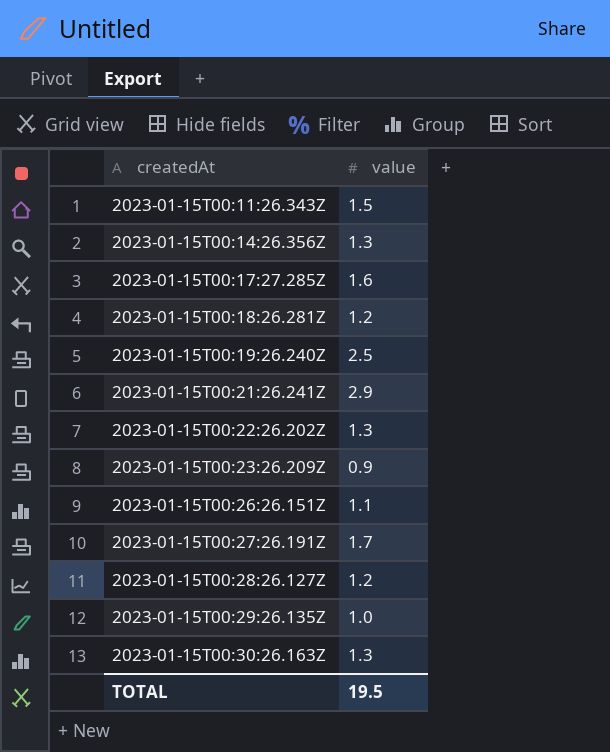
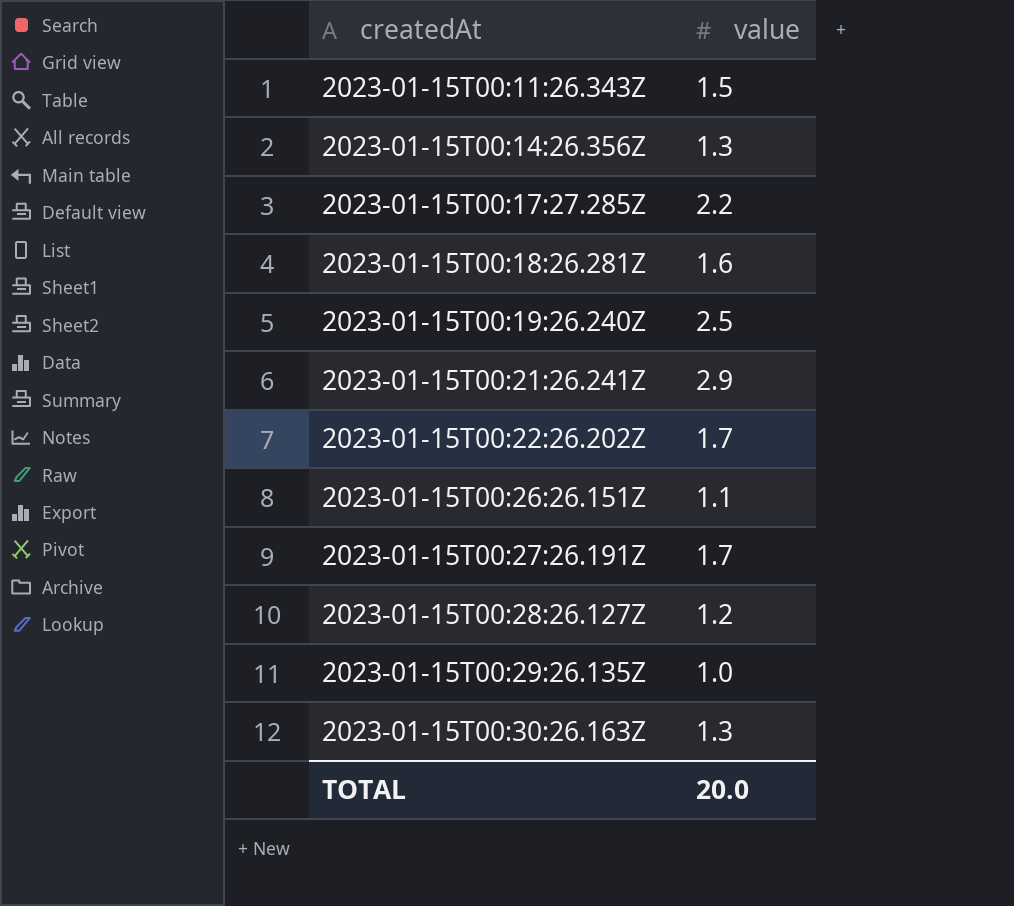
row 2023-01-15T00:23:26.209Z: 0.9 -> none
2023-01-15T00:17:27.285Z | value: 1.6 -> 2.2
2023-01-15T00:18:26.281Z | value: 1.2 -> 1.6
2023-01-15T00:22:26.202Z | value: 1.3 -> 1.7
TOTAL | value: 19.5 -> 20.0

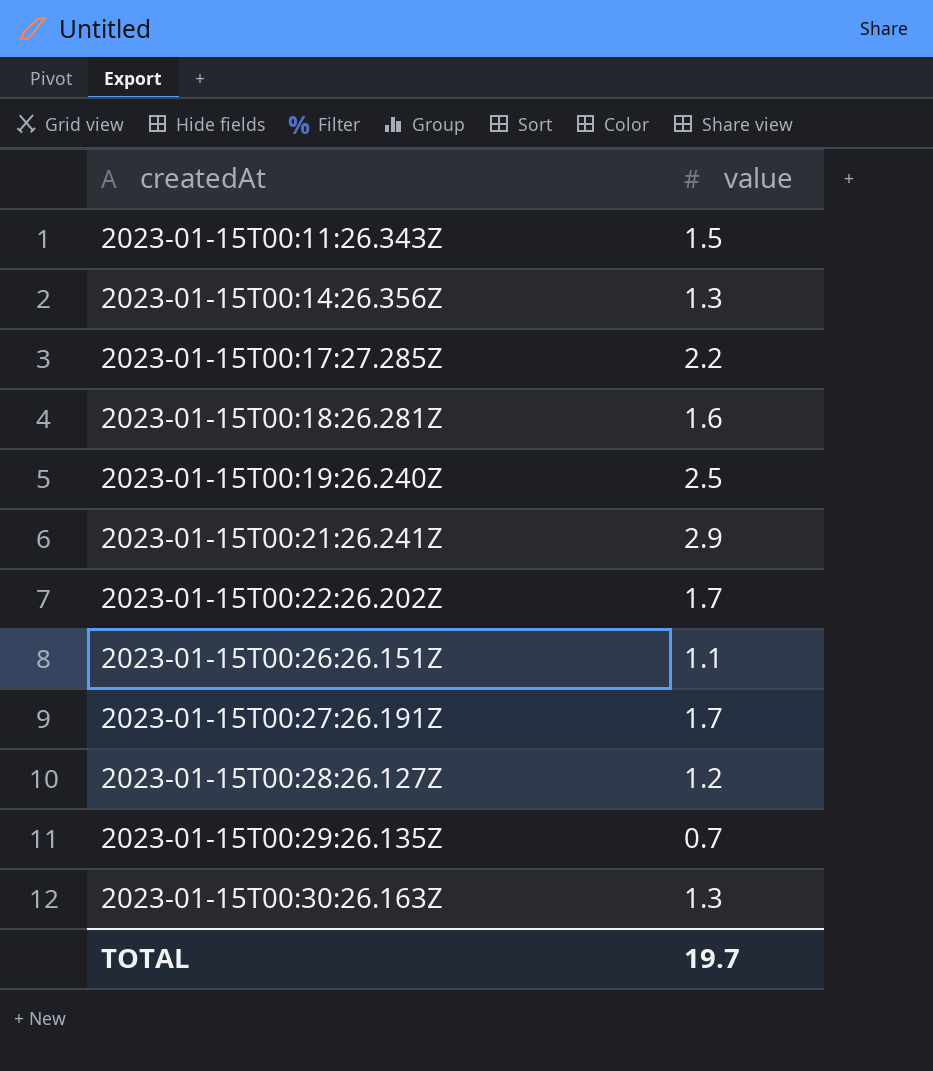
2023-01-15T00:29:26.135Z | value: 1.0 -> 0.7
TOTAL | value: 20.0 -> 19.7

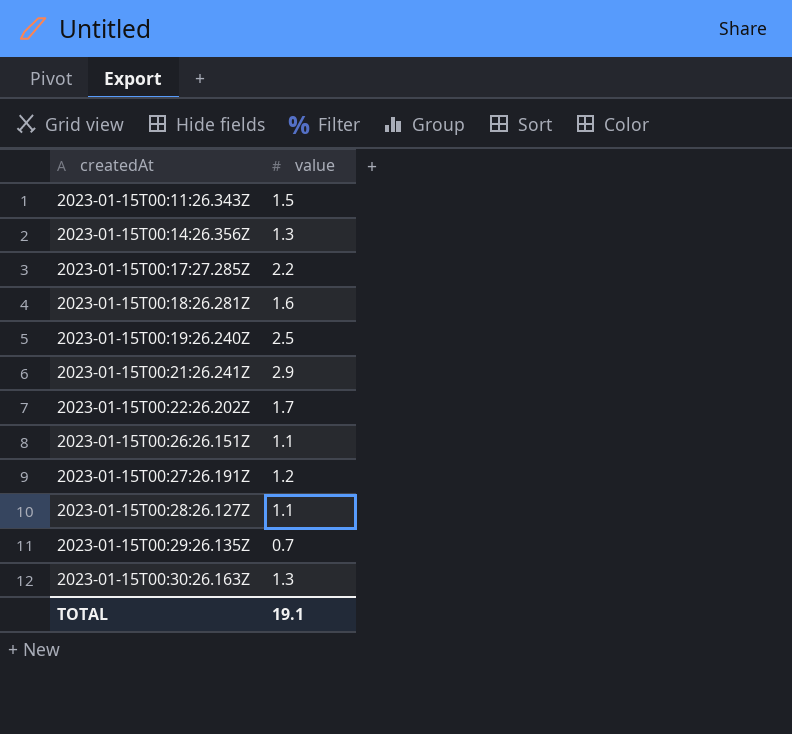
2023-01-15T00:27:26.191Z | value: 1.7 -> 1.2
2023-01-15T00:28:26.127Z | value: 1.2 -> 1.1
TOTAL | value: 19.7 -> 19.1

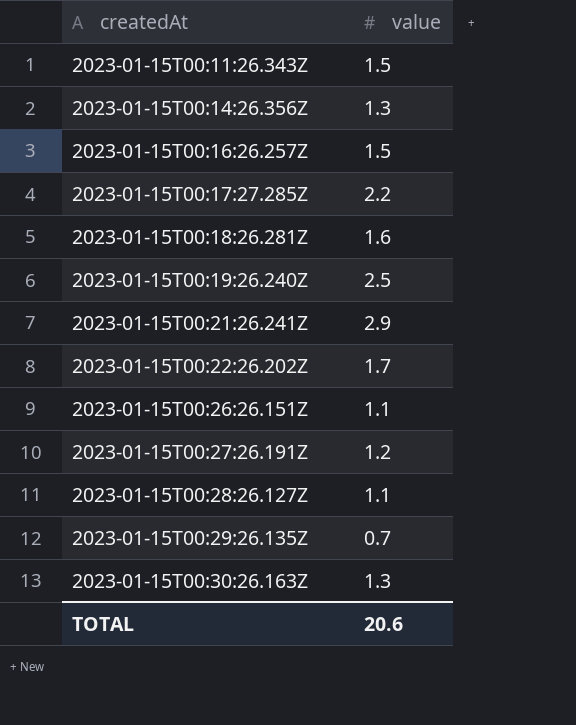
row 2023-01-15T00:16:26.257Z: none -> 1.5
TOTAL | value: 19.1 -> 20.6

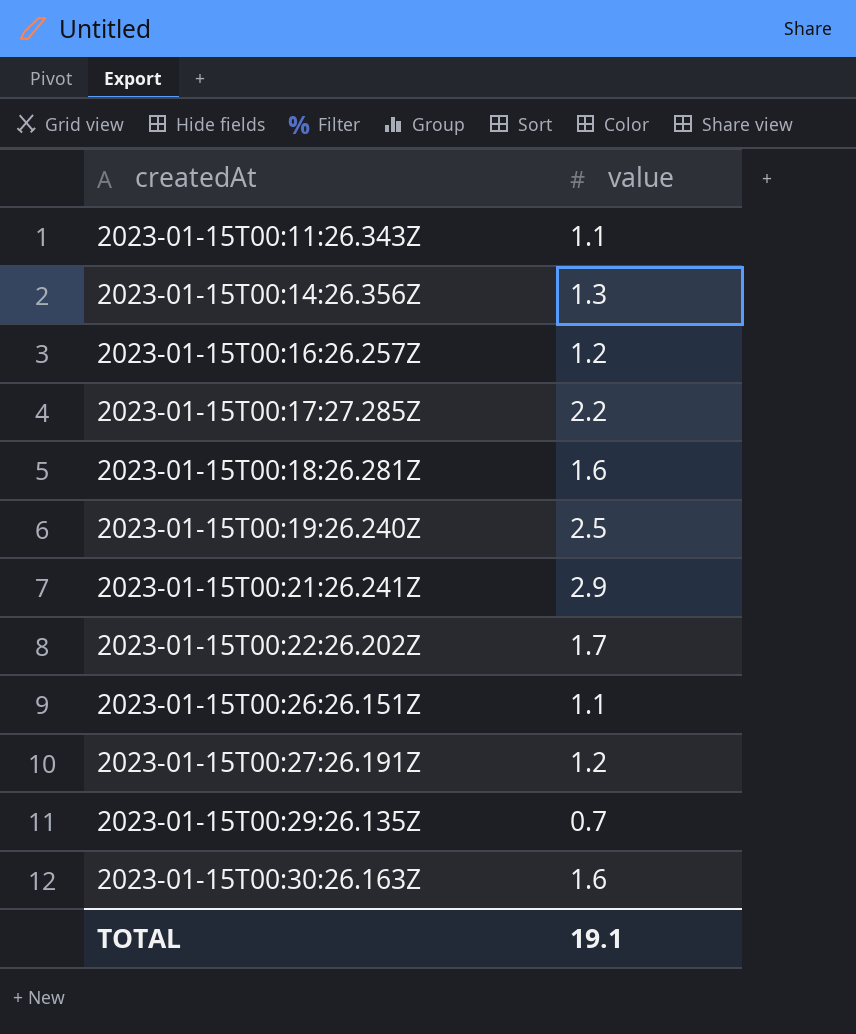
row 2023-01-15T00:28:26.127Z: 1.1 -> none
2023-01-15T00:11:26.343Z | value: 1.5 -> 1.1
2023-01-15T00:16:26.257Z | value: 1.5 -> 1.2
2023-01-15T00:30:26.163Z | value: 1.3 -> 1.6
TOTAL | value: 20.6 -> 19.1

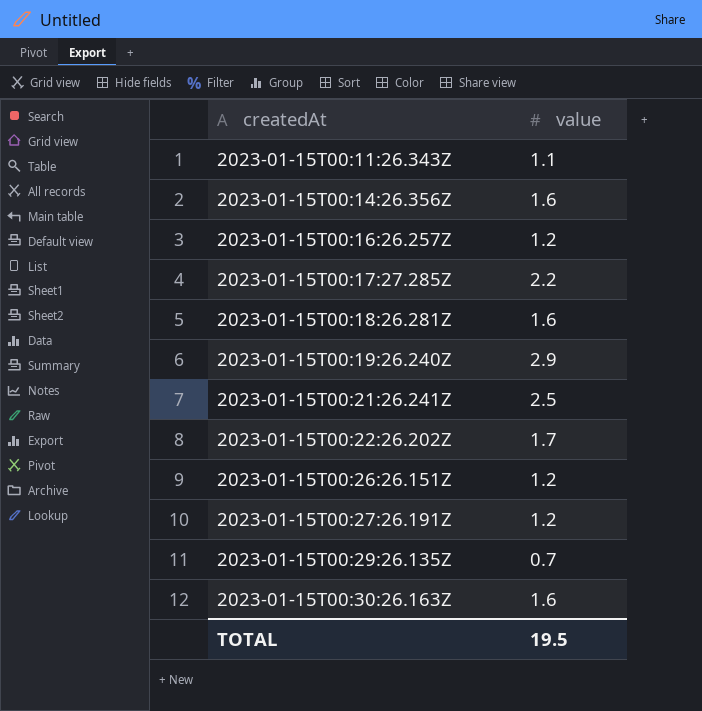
2023-01-15T00:14:26.356Z | value: 1.3 -> 1.6
2023-01-15T00:19:26.240Z | value: 2.5 -> 2.9
2023-01-15T00:21:26.241Z | value: 2.9 -> 2.5
2023-01-15T00:26:26.151Z | value: 1.1 -> 1.2
TOTAL | value: 19.1 -> 19.5

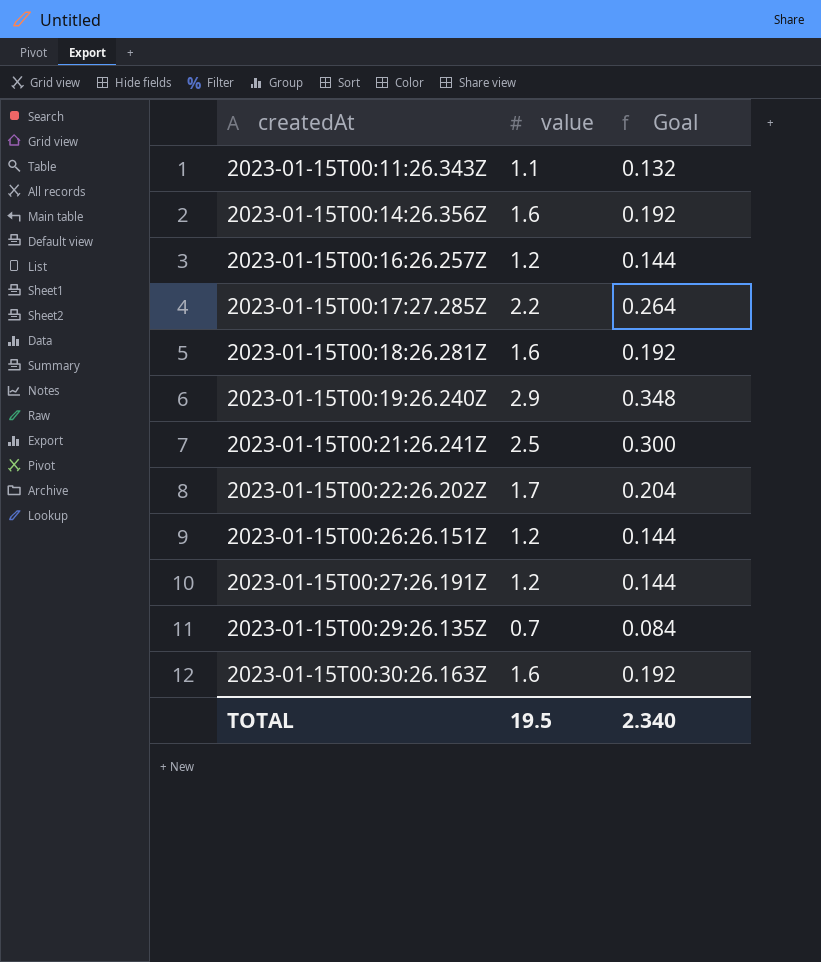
column Goal | formula: none -> [value] * 0.12

